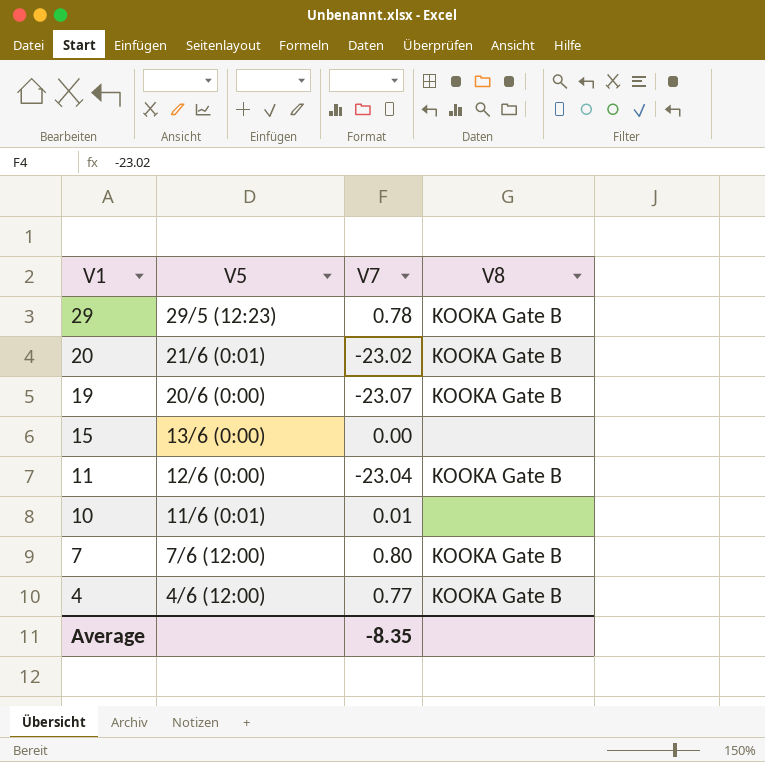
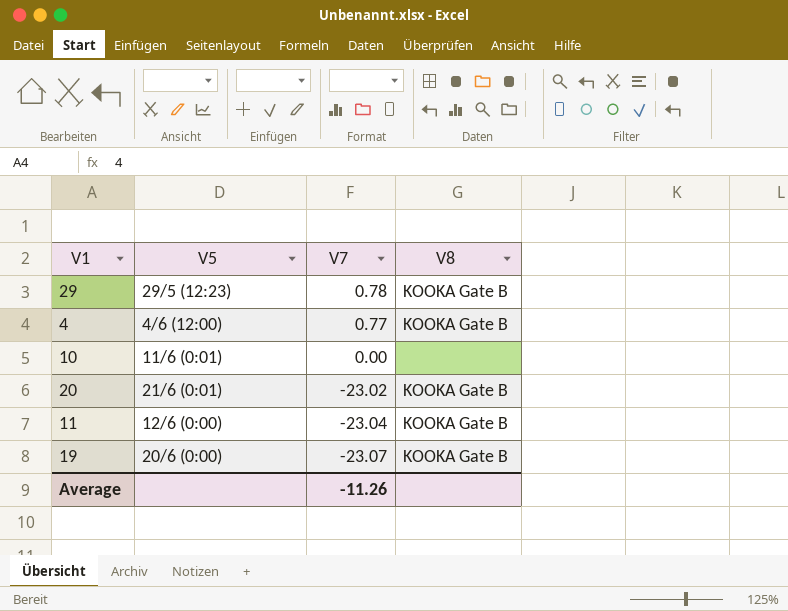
row order: V1 descending -> V7 descending
row 15: 13/6 (0:00) | 0.00 | none -> none
row 7: 7/6 (12:00) | 0.80 | KOOKA Gate B -> none
10 | V7: 0.01 -> 0.00
Average | V7: -8.35 -> -11.26

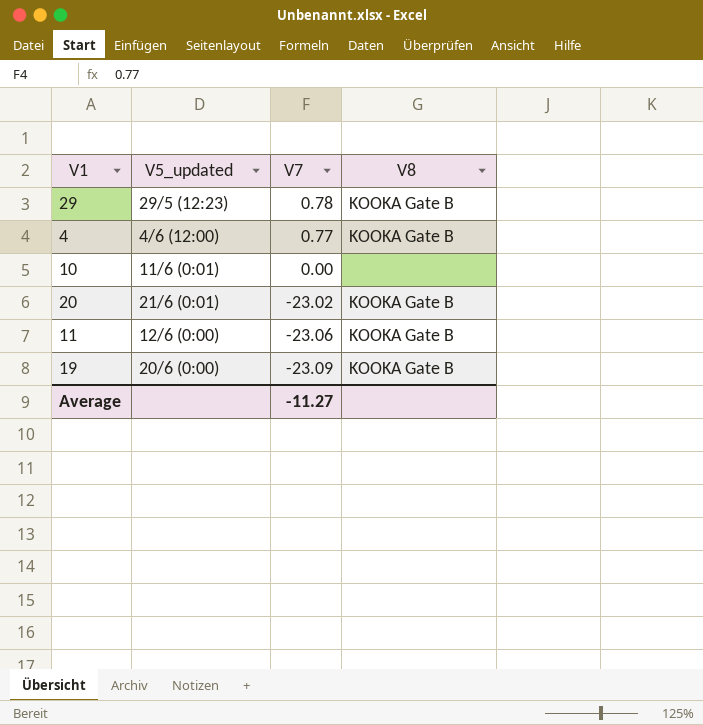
column name: V5 -> V5_updated
11 | V7: -23.04 -> -23.06
19 | V7: -23.07 -> -23.09
Average | V7: -11.26 -> -11.27

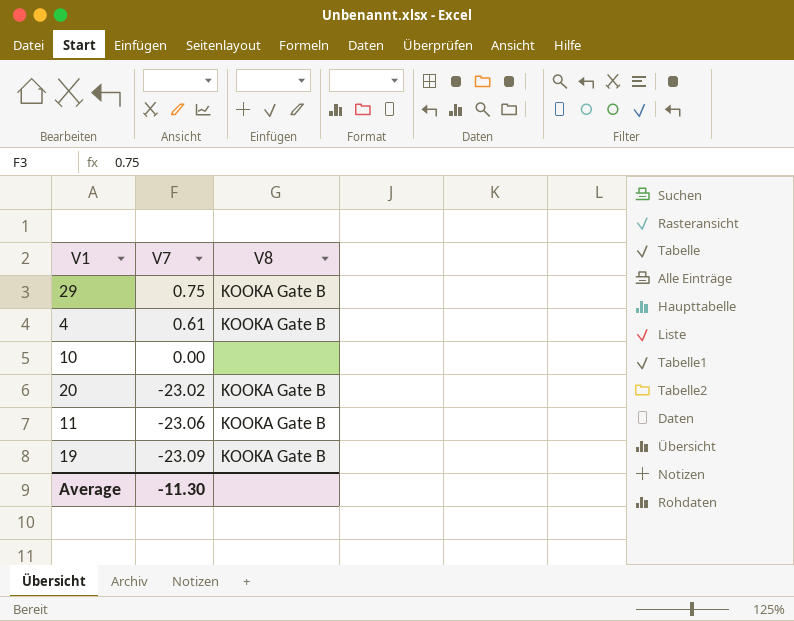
column V5_updated | position: 2 -> none
29 | V7: 0.78 -> 0.75
4 | V7: 0.77 -> 0.61
Average | V7: -11.27 -> -11.30

